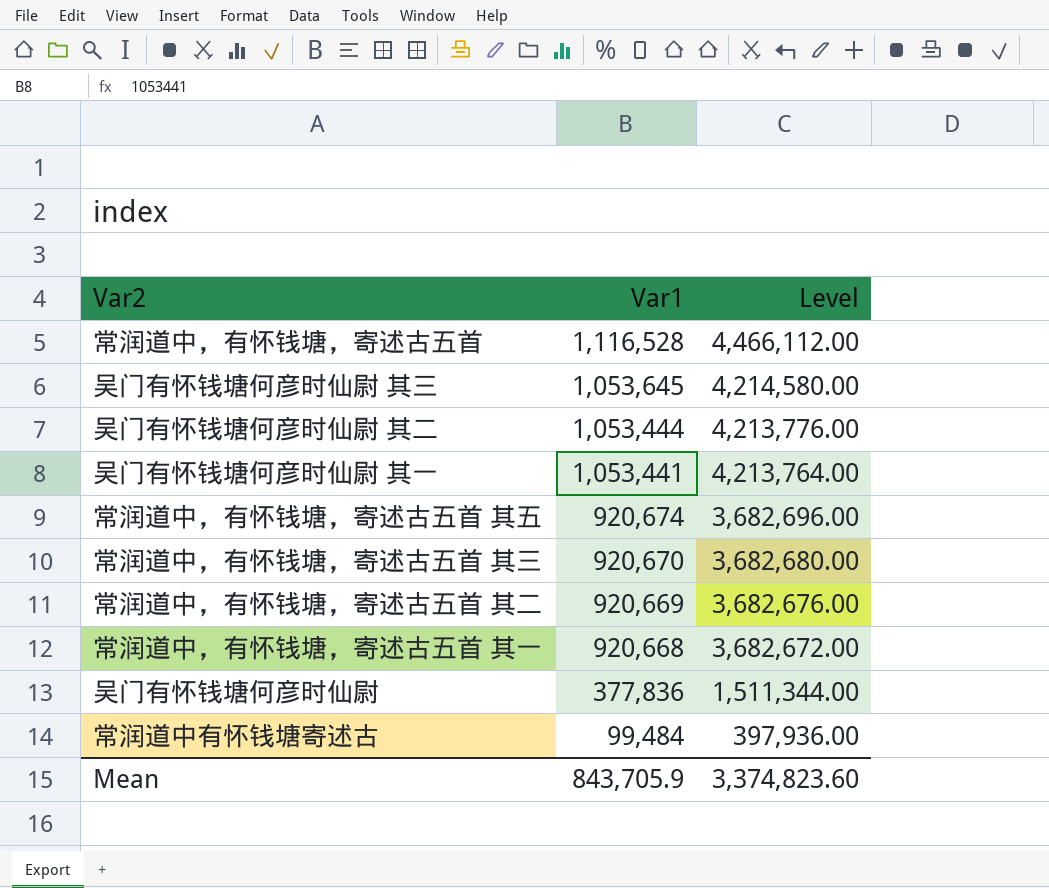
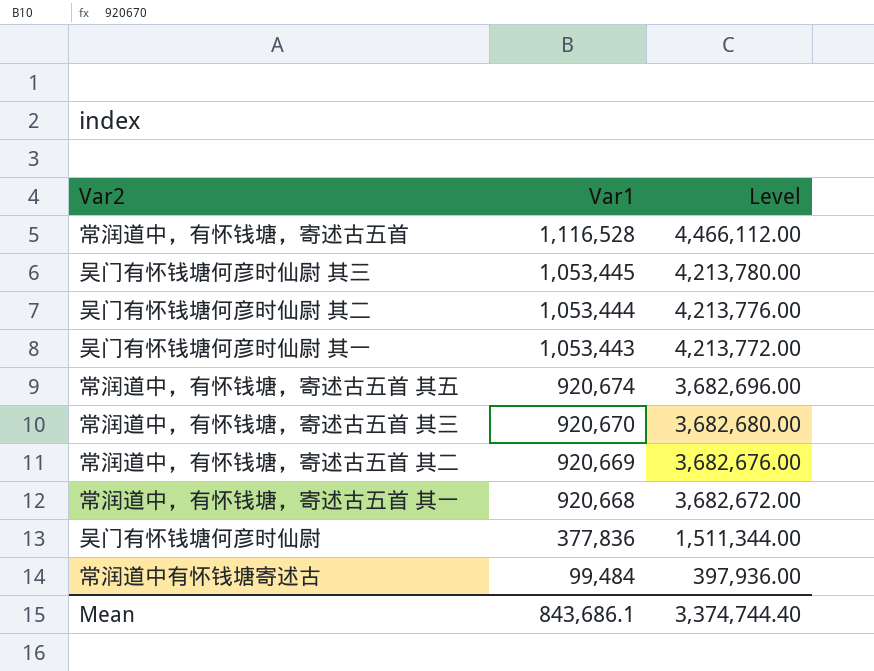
吴门有怀钱塘何彦时仙尉 其三 | Var1: 1,053,645 -> 1,053,445
吴门有怀钱塘何彦时仙尉 其三 | Level: 4,214,580.00 -> 4,213,780.00
吴门有怀钱塘何彦时仙尉 其一 | Var1: 1,053,441 -> 1,053,443
吴门有怀钱塘何彦时仙尉 其一 | Level: 4,213,764.00 -> 4,213,772.00
Mean | Var1: 843,705.9 -> 843,686.1
Mean | Level: 3,374,823.60 -> 3,374,744.40

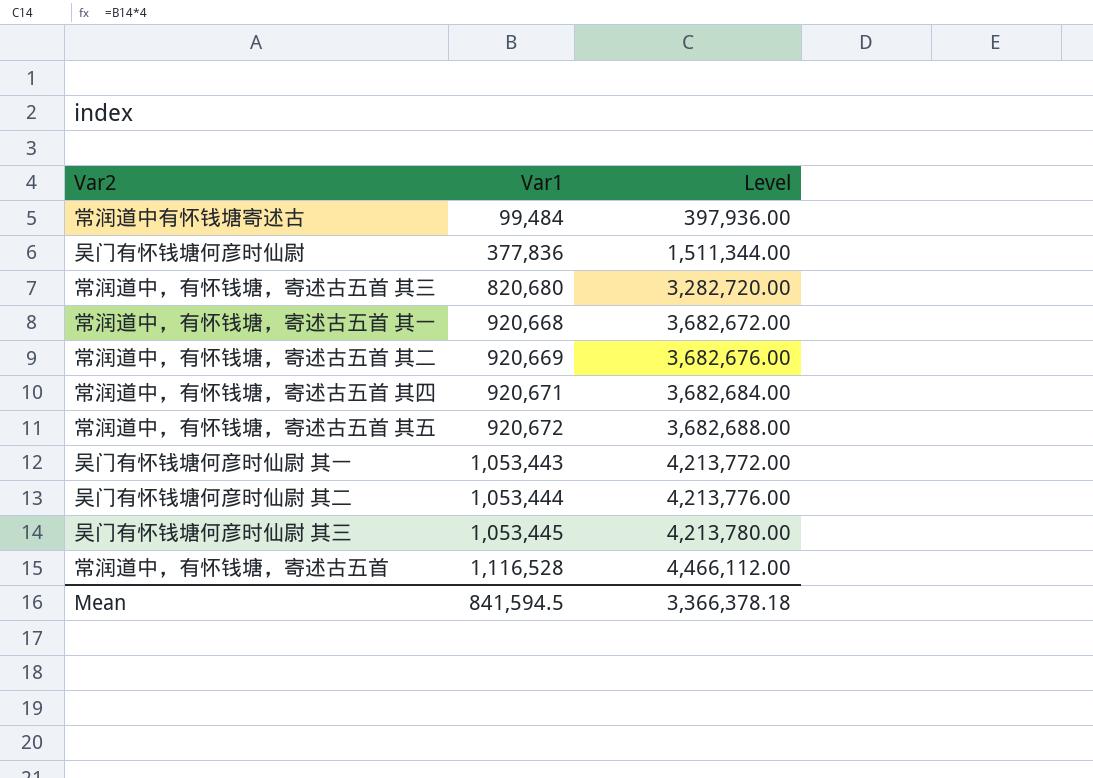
row order: Var1 descending -> Var1 ascending
常润道中，有怀钱塘，寄述古五首 其三 | Var1: 920,670 -> 820,680
常润道中，有怀钱塘，寄述古五首 其三 | Level: 3,682,680.00 -> 3,282,720.00
row 常润道中，有怀钱塘，寄述古五首 其四: none -> 920,671 | 3,682,684.00
常润道中，有怀钱塘，寄述古五首 其五 | Var1: 920,674 -> 920,672
常润道中，有怀钱塘，寄述古五首 其五 | Level: 3,682,696.00 -> 3,682,688.00
Mean | Var1: 843,686.1 -> 841,594.5
Mean | Level: 3,374,744.40 -> 3,366,378.18

